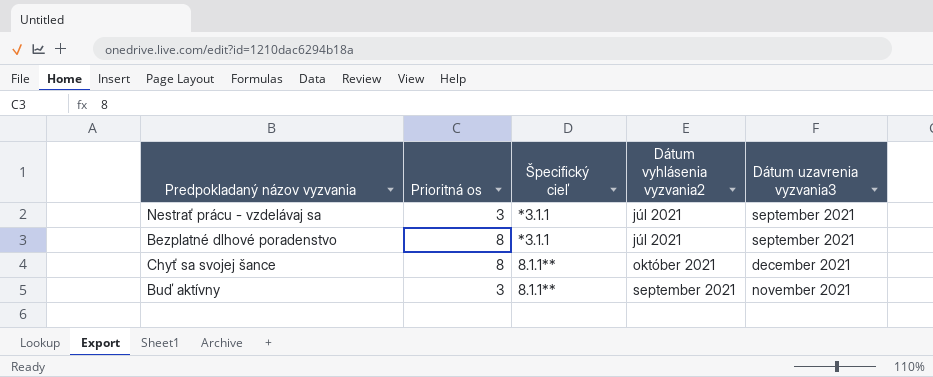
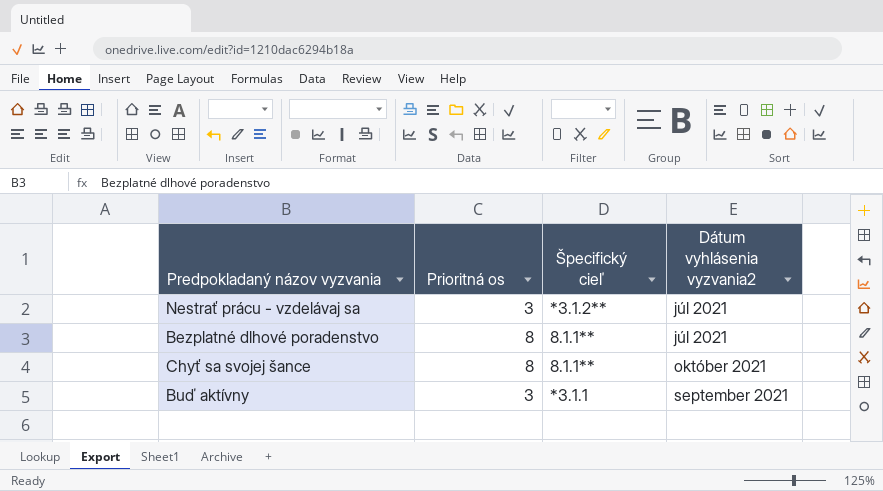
column Dátum uzavrenia vyzvania3 | position: 5 -> none
Nestrať prácu - vzdelávaj sa | Špecifický cieľ: *3.1.1 -> *3.1.2**
Bezplatné dlhové poradenstvo | Špecifický cieľ: *3.1.1 -> 8.1.1**
Buď aktívny | Špecifický cieľ: 8.1.1** -> *3.1.1

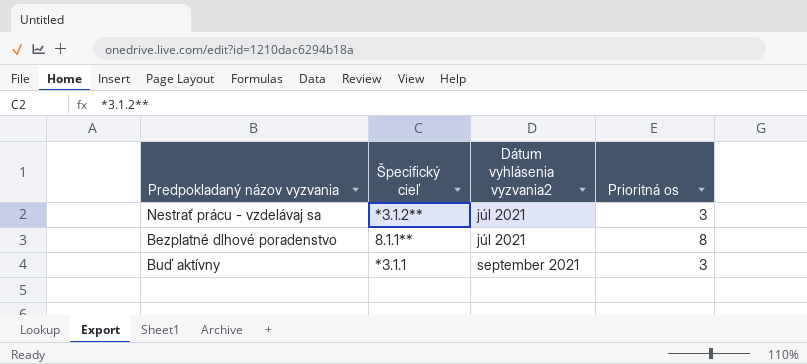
column Prioritná os | position: 2 -> 4
row Chyť sa svojej šance: 8 | 8.1.1** | október 2021 -> none

